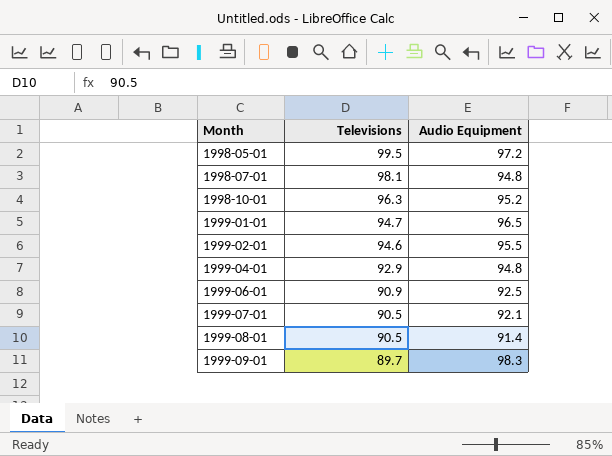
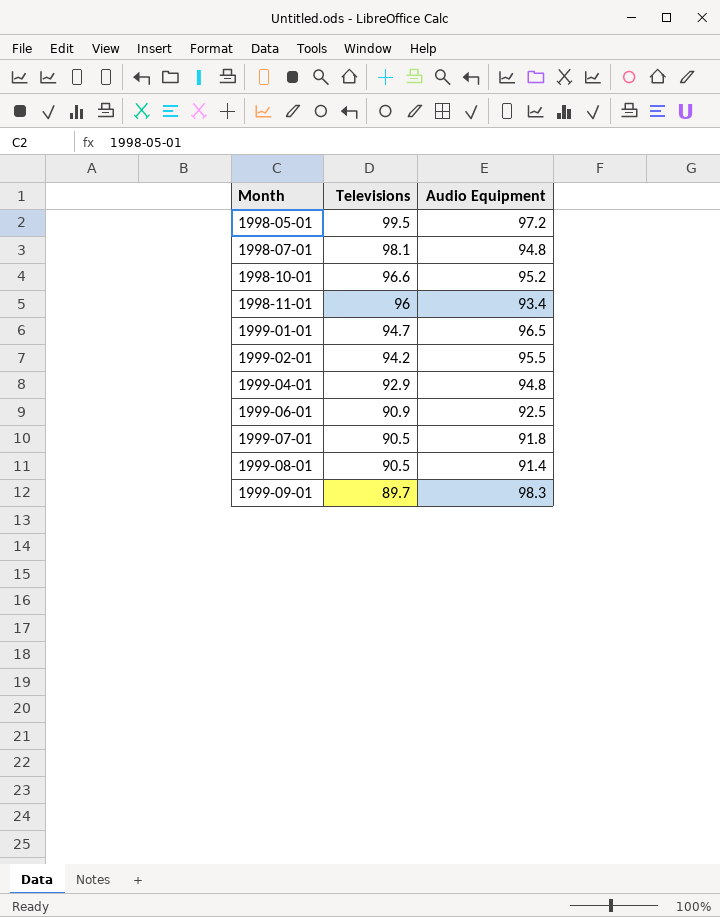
1998-10-01 | Televisions: 96.3 -> 96.6
row 1998-11-01: none -> 96 | 93.4
1999-02-01 | Televisions: 94.6 -> 94.2
1999-07-01 | Audio Equipment: 92.1 -> 91.8

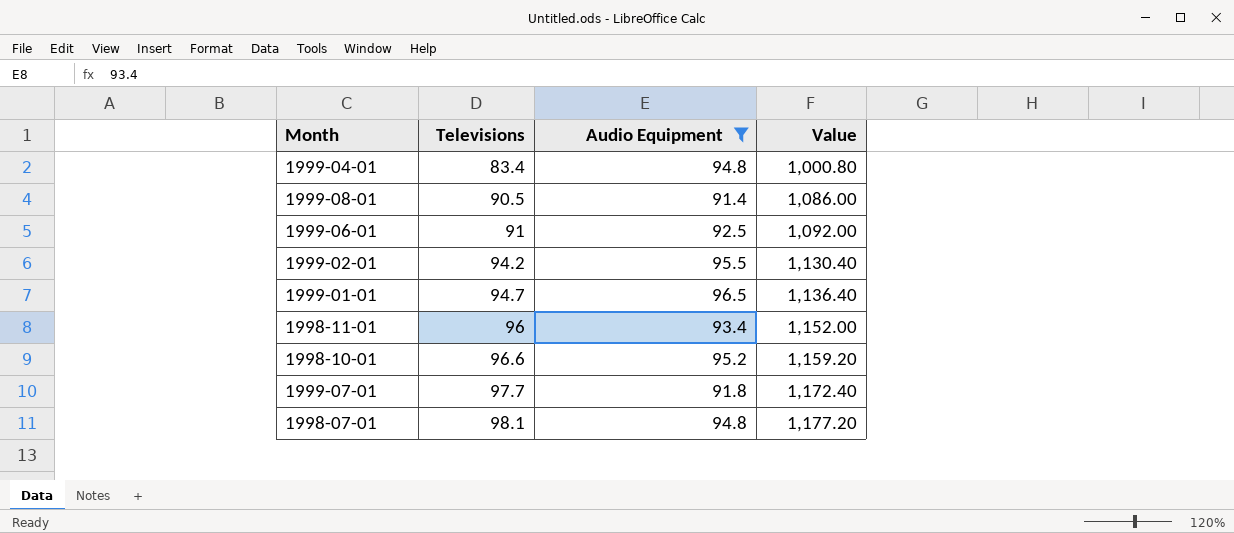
filter: none -> Audio Equipment <= 96.5
row order: Month ascending -> Televisions ascending
column Value | formula: none -> [Televisions] * 12
1999-04-01 | Televisions: 92.9 -> 83.4
1999-06-01 | Televisions: 90.9 -> 91
1999-07-01 | Televisions: 90.5 -> 97.7

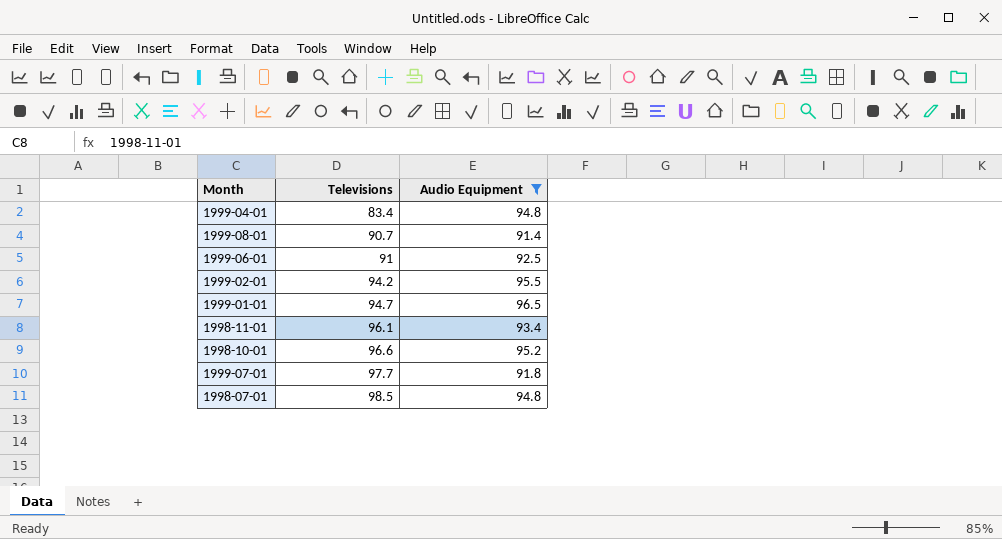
column Value | formula: [Televisions] * 12 -> none
1999-08-01 | Televisions: 90.5 -> 90.7
1998-11-01 | Televisions: 96 -> 96.1
1998-07-01 | Televisions: 98.1 -> 98.5

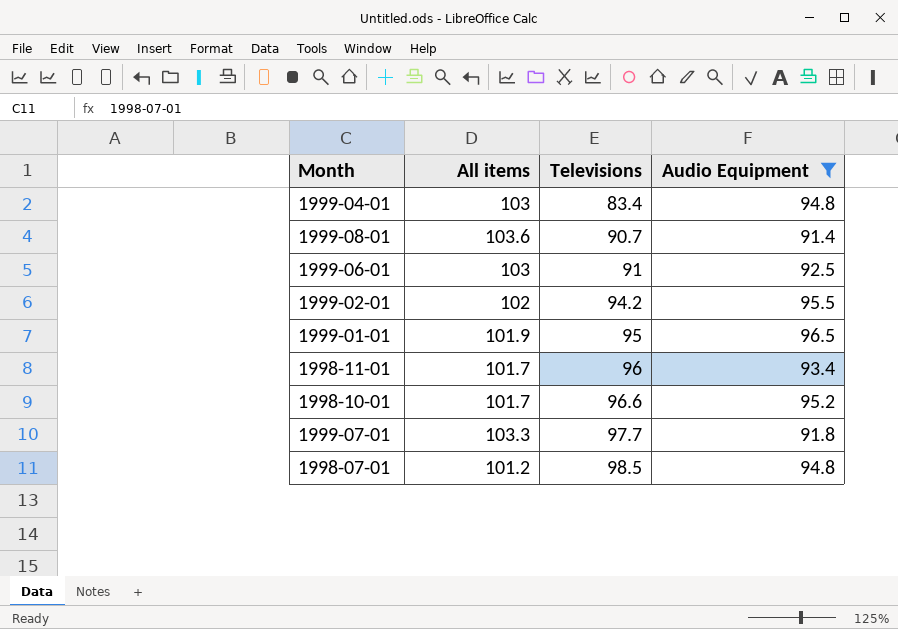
column All items | position: none -> 2
1999-01-01 | Televisions: 94.7 -> 95
1998-11-01 | Televisions: 96.1 -> 96

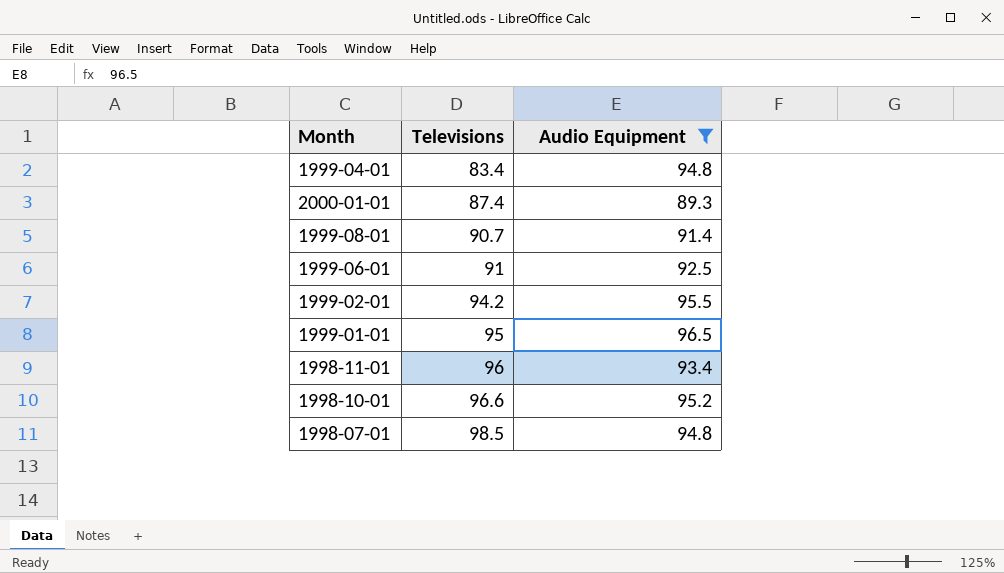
column All items | position: 2 -> none
row 1999-07-01: 103.3 | 97.7 | 91.8 -> none
row 2000-01-01: none -> 87.4 | 89.3

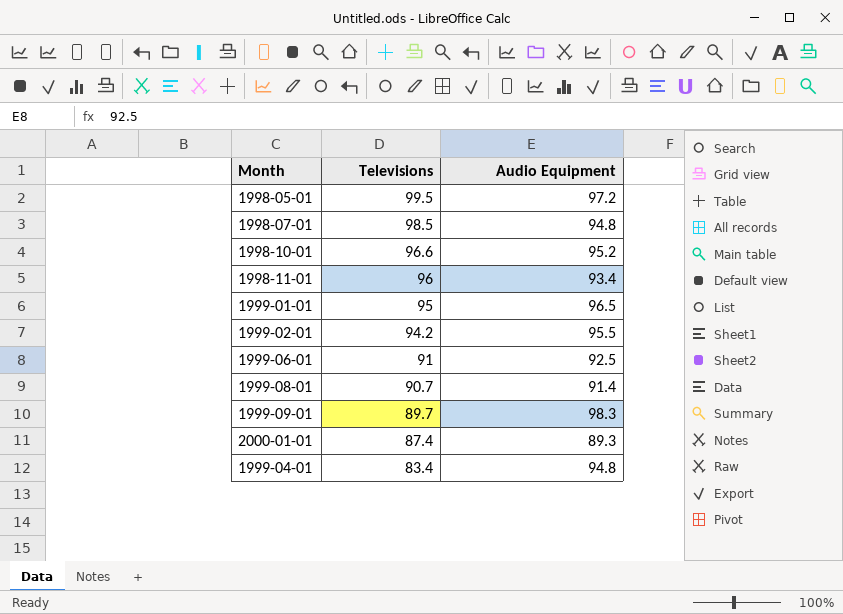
filter: Audio Equipment <= 96.5 -> none
row order: Televisions ascending -> Televisions descending

